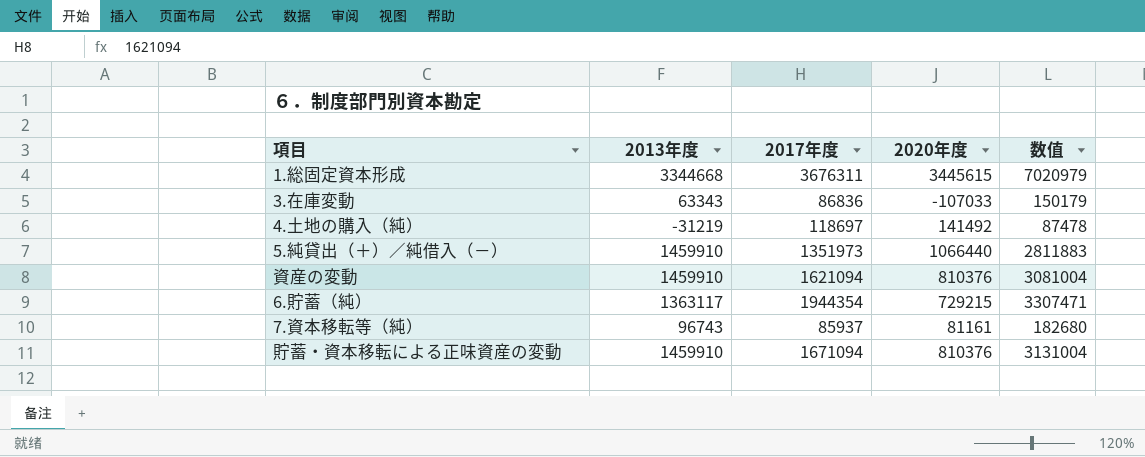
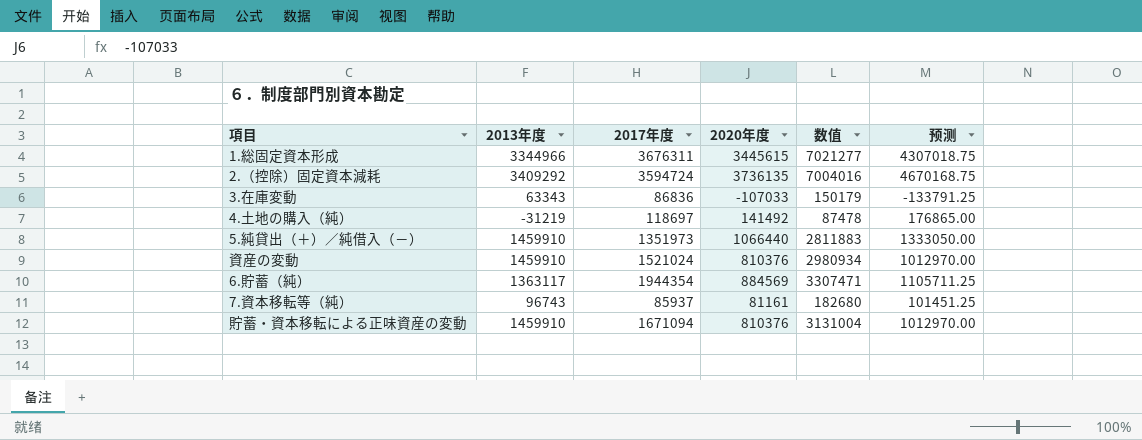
column 预测 | formula: none -> [2020年度] * 1.25
1.総固定資本形成 | 2013年度: 3344668 -> 3344966
1.総固定資本形成 | 数值: 7020979 -> 7021277
row 2.（控除）固定資本減耗: none -> 3409292 | 3594724 | 3736135 | 7004016 | 4670168.75
資産の変動 | 2017年度: 1621094 -> 1521024
資産の変動 | 数值: 3081004 -> 2980934
6.貯蓄（純） | 2020年度: 729215 -> 884569

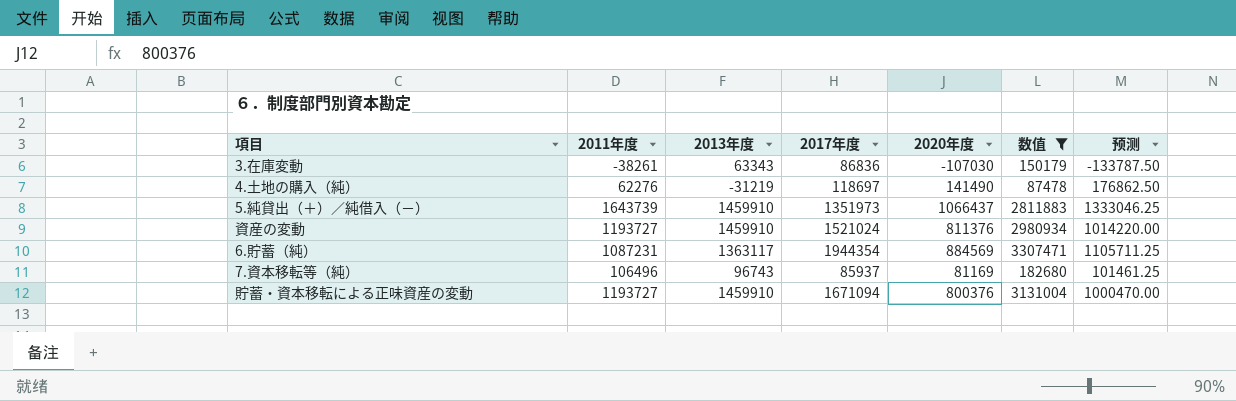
filter: none -> 数值 <= 3307471
column 2011年度 | position: none -> 2
3.在庫変動 | 2020年度: -107033 -> -107030
3.在庫変動 | 预测: -133791.25 -> -133787.50
4.土地の購入（純） | 2020年度: 141492 -> 141490
4.土地の購入（純） | 预测: 176865.00 -> 176862.50
5.純貸出（＋）／純借入（－） | 2020年度: 1066440 -> 1066437
5.純貸出（＋）／純借入（－） | 预测: 1333050.00 -> 1333046.25
資産の変動 | 2020年度: 810376 -> 811376
資産の変動 | 预测: 1012970.00 -> 1014220.00
7.資本移転等（純） | 2020年度: 81161 -> 81169
7.資本移転等（純） | 预测: 101451.25 -> 101461.25
貯蓄・資本移転による正味資産の変動 | 2020年度: 810376 -> 800376
貯蓄・資本移転による正味資産の変動 | 预测: 1012970.00 -> 1000470.00

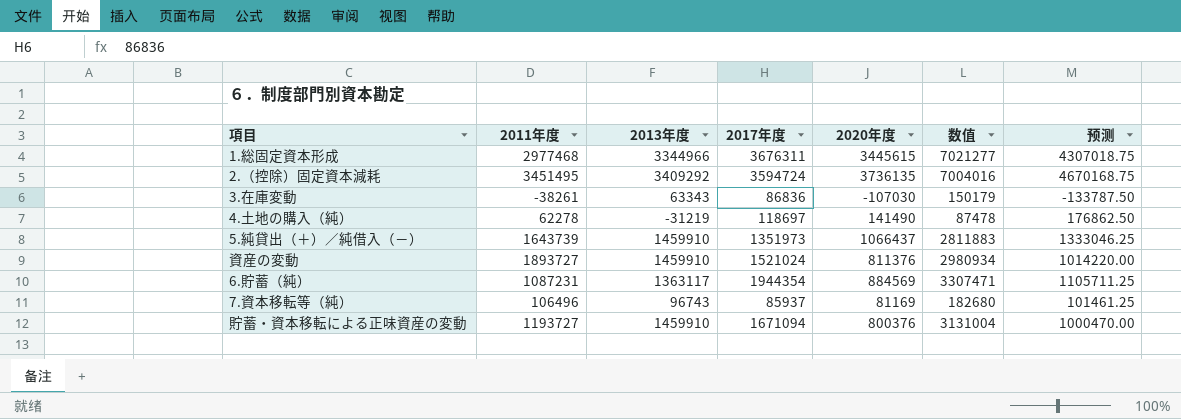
filter: 数值 <= 3307471 -> none
4.土地の購入（純） | 2011年度: 62276 -> 62278
資産の変動 | 2011年度: 1193727 -> 1893727

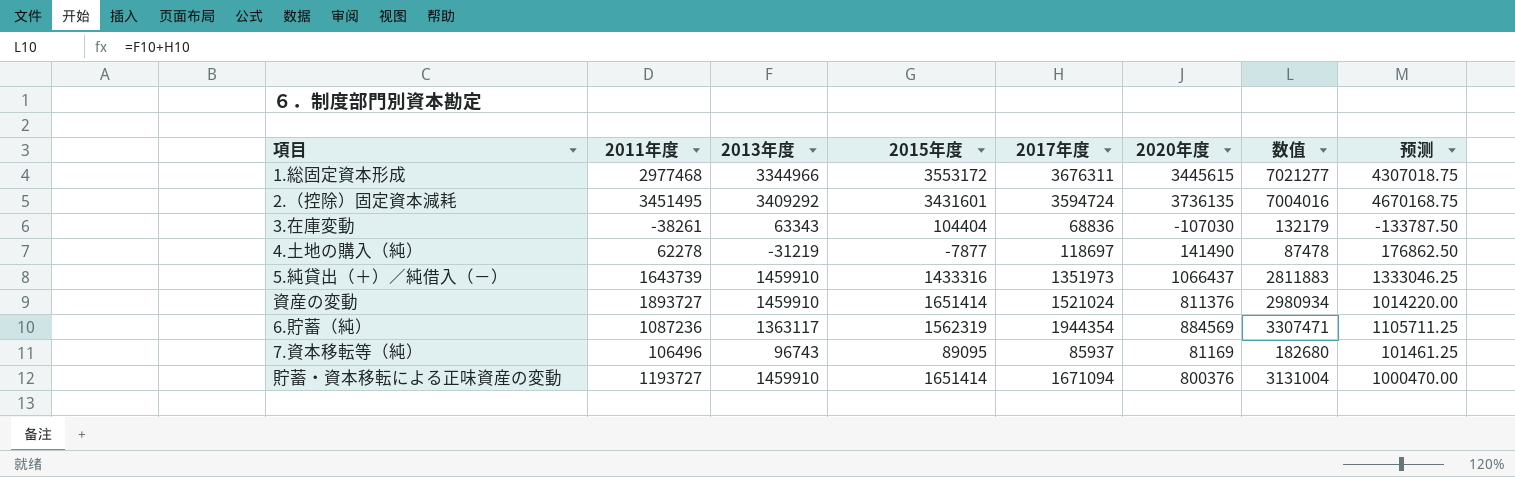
column 2015年度 | position: none -> 4
3.在庫変動 | 2017年度: 86836 -> 68836
3.在庫変動 | 数值: 150179 -> 132179
6.貯蓄（純） | 2011年度: 1087231 -> 1087236

